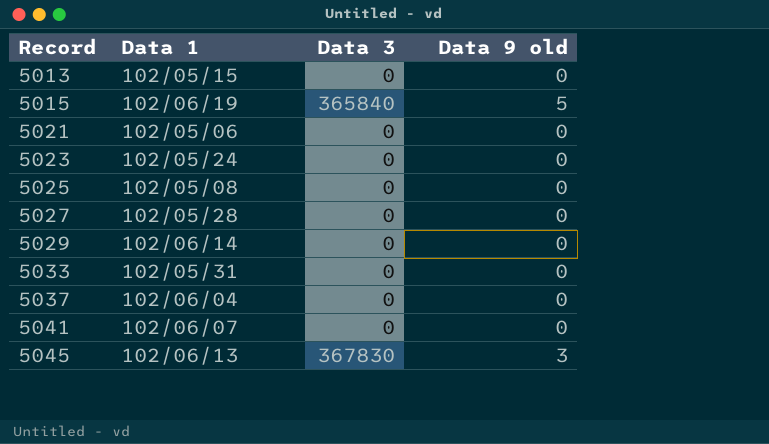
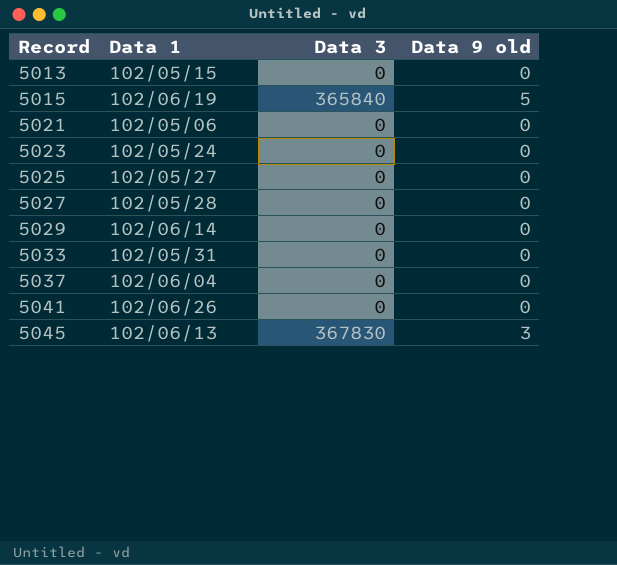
5025 | Data 1: 102/05/08 -> 102/05/27
5041 | Data 1: 102/06/07 -> 102/06/26

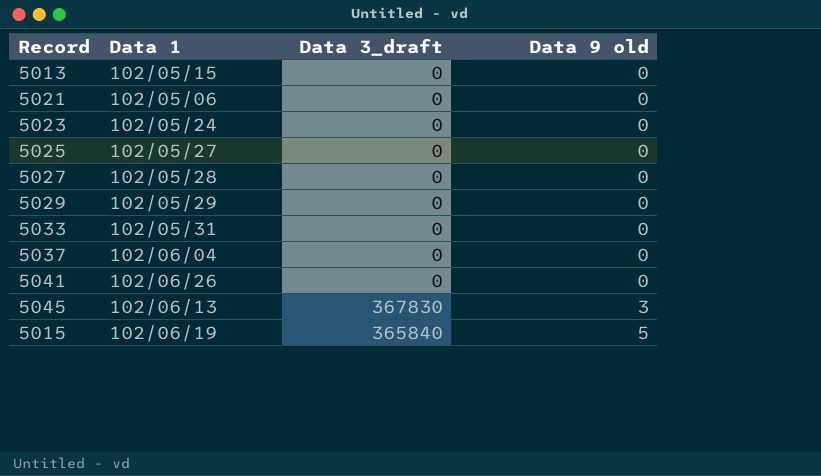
row order: Record ascending -> Data 9 old ascending
column name: Data 3 -> Data 3_draft
5029 | Data 1: 102/06/14 -> 102/05/29

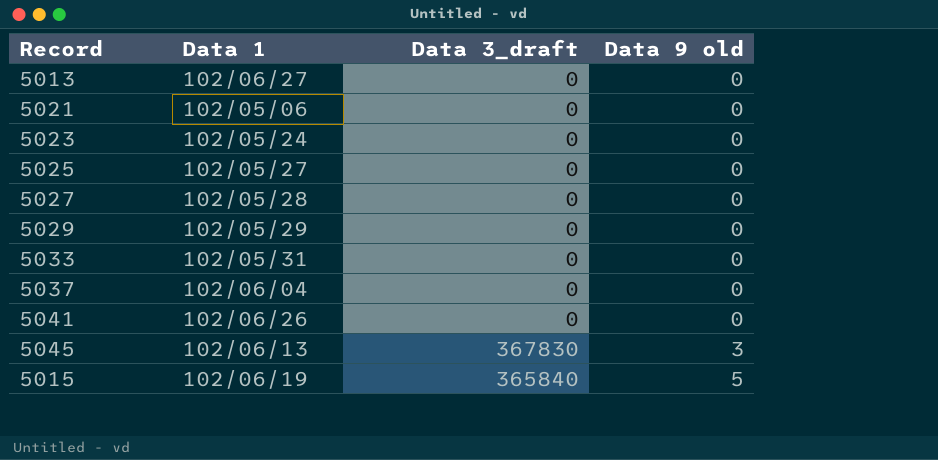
5013 | Data 1: 102/05/15 -> 102/06/27

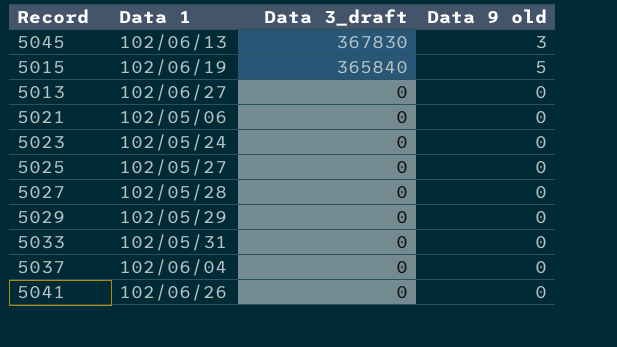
row order: Data 9 old ascending -> Data 3_draft descending

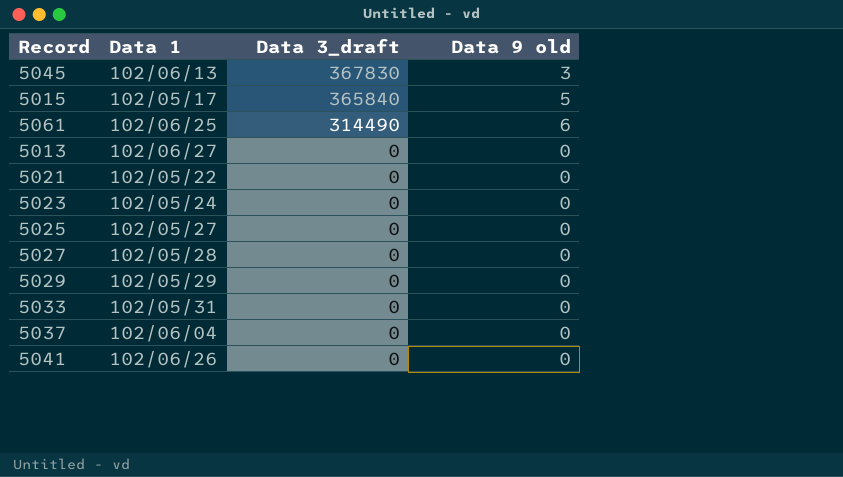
5015 | Data 1: 102/06/19 -> 102/05/17
row 5061: none -> 102/06/25 | 314490 | 6
5021 | Data 1: 102/05/06 -> 102/05/22

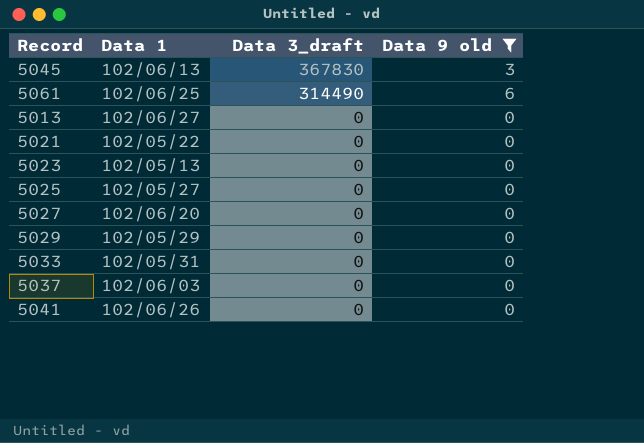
filter: none -> Data 9 old != 5
5023 | Data 1: 102/05/24 -> 102/05/13
5027 | Data 1: 102/05/28 -> 102/06/20
5037 | Data 1: 102/06/04 -> 102/06/03

